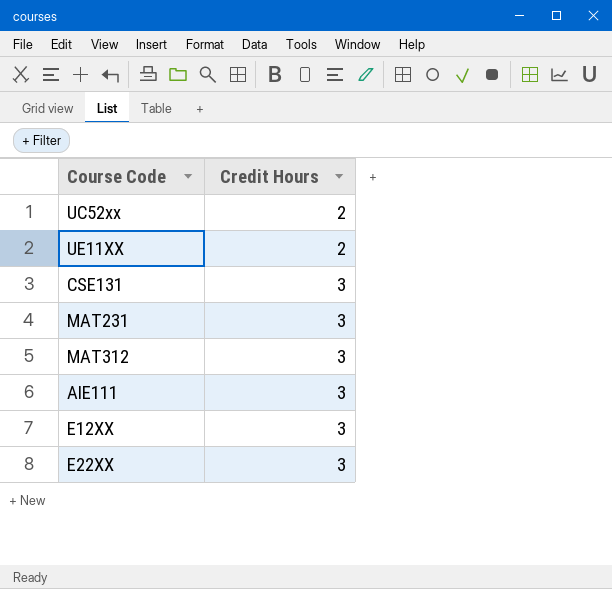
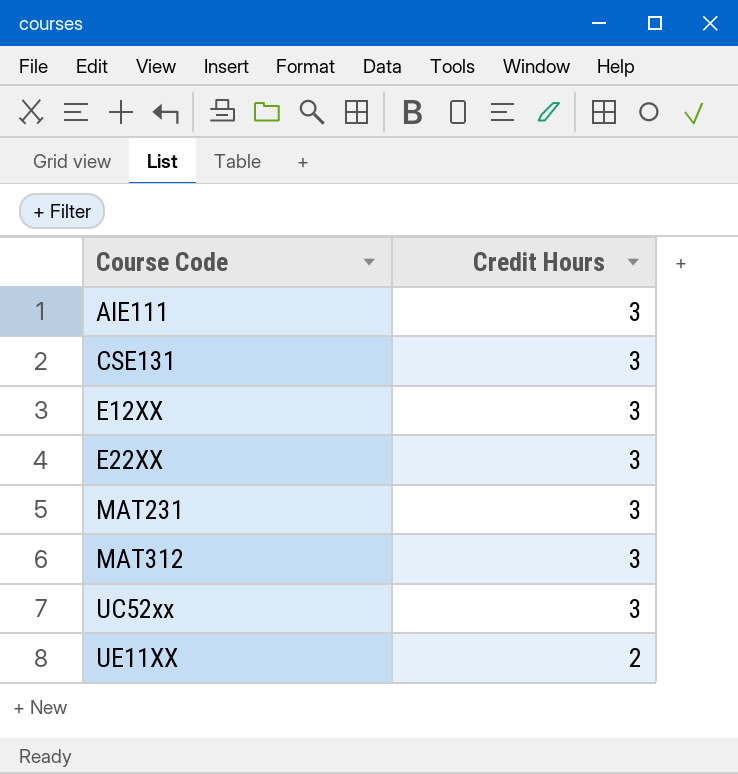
row order: Credit Hours ascending -> Course Code ascending
UC52xx | Credit Hours: 2 -> 3

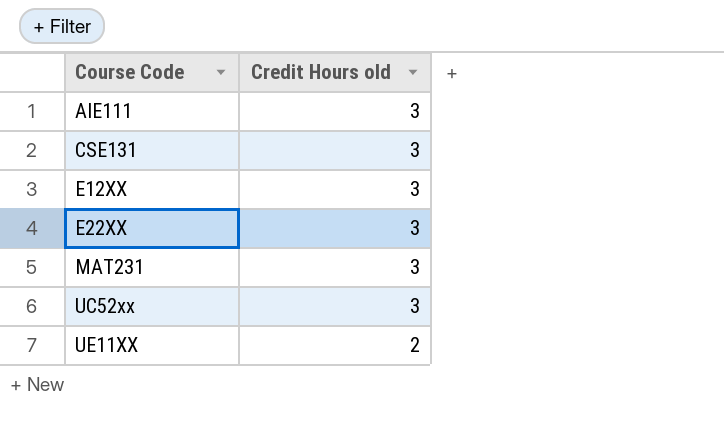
column name: Credit Hours -> Credit Hours old
row MAT312: 3 -> none

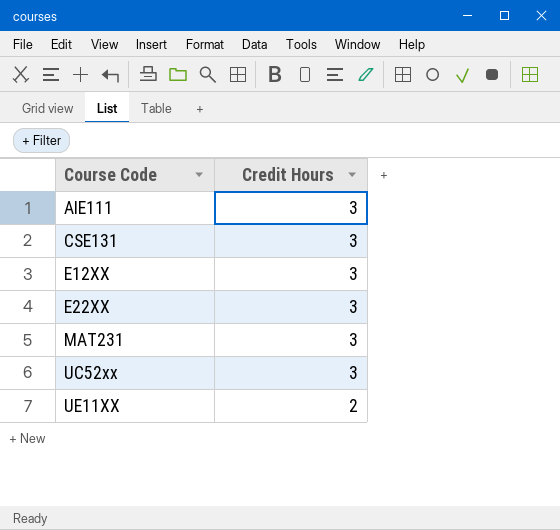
column name: Credit Hours old -> Credit Hours

